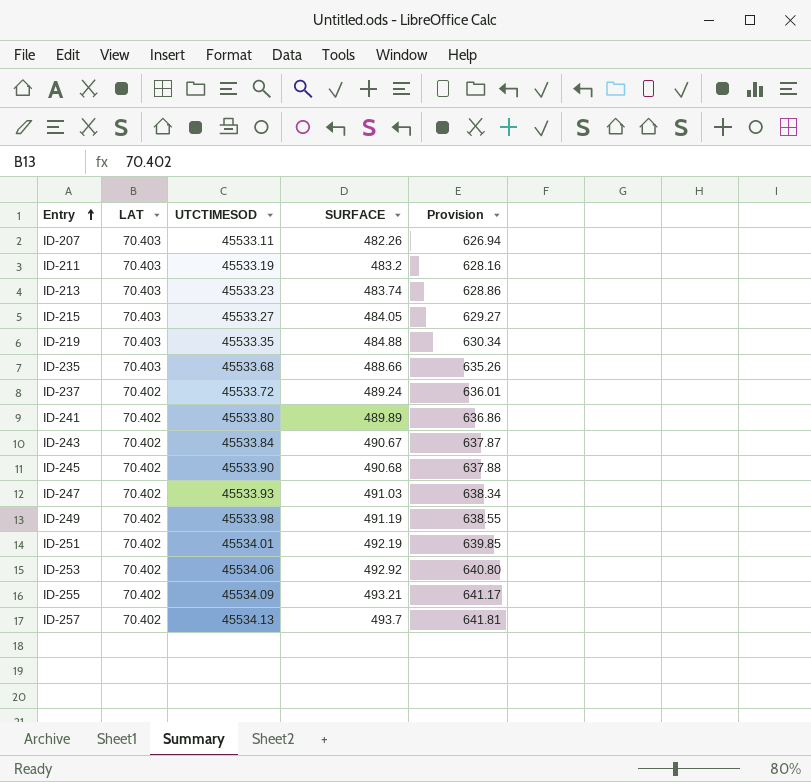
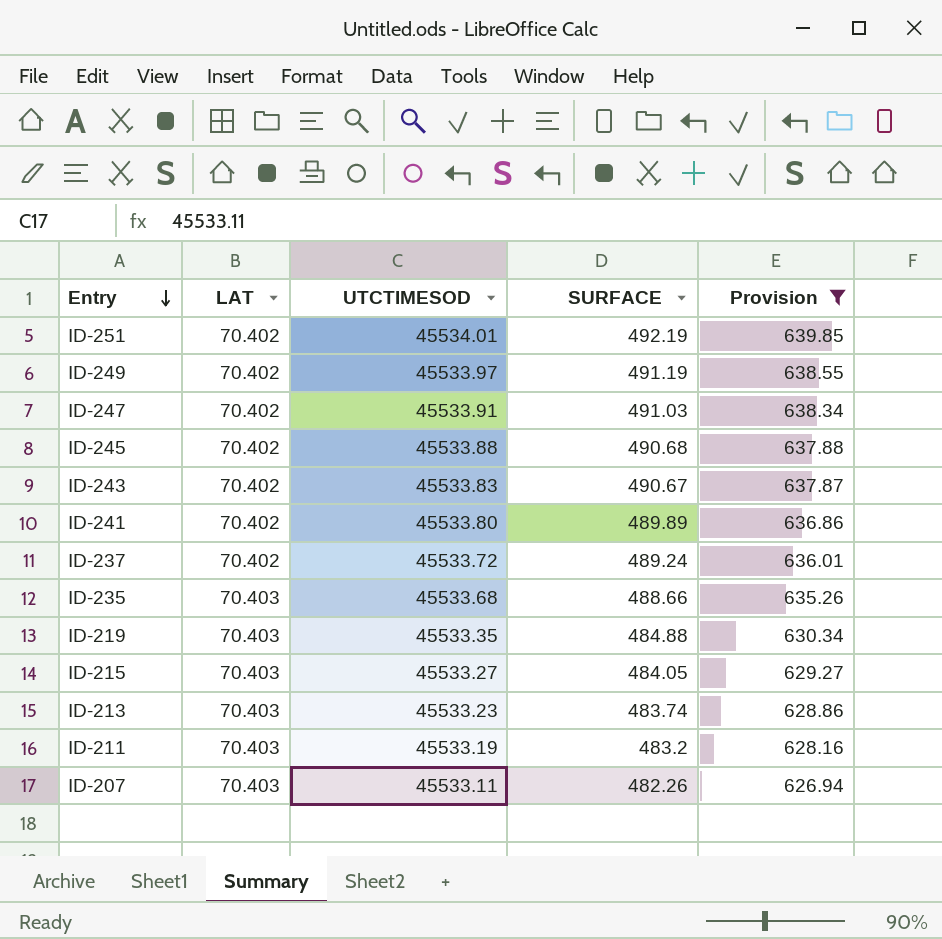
filter: none -> Provision <= 639.85
row order: Entry ascending -> Entry descending
ID-249 | UTCTIMESOD: 45533.98 -> 45533.97
ID-247 | UTCTIMESOD: 45533.93 -> 45533.91
ID-245 | UTCTIMESOD: 45533.90 -> 45533.88
ID-243 | UTCTIMESOD: 45533.84 -> 45533.83

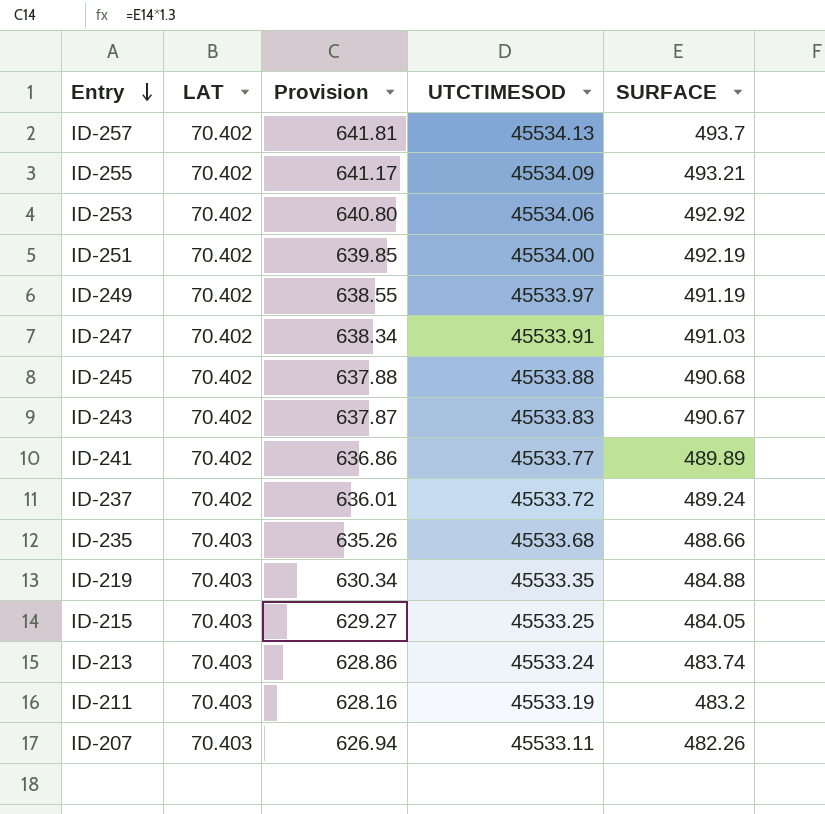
filter: Provision <= 639.85 -> none
column Provision | position: 5 -> 3
ID-251 | UTCTIMESOD: 45534.01 -> 45534.00
ID-241 | UTCTIMESOD: 45533.80 -> 45533.77
ID-215 | UTCTIMESOD: 45533.27 -> 45533.25
ID-213 | UTCTIMESOD: 45533.23 -> 45533.24

